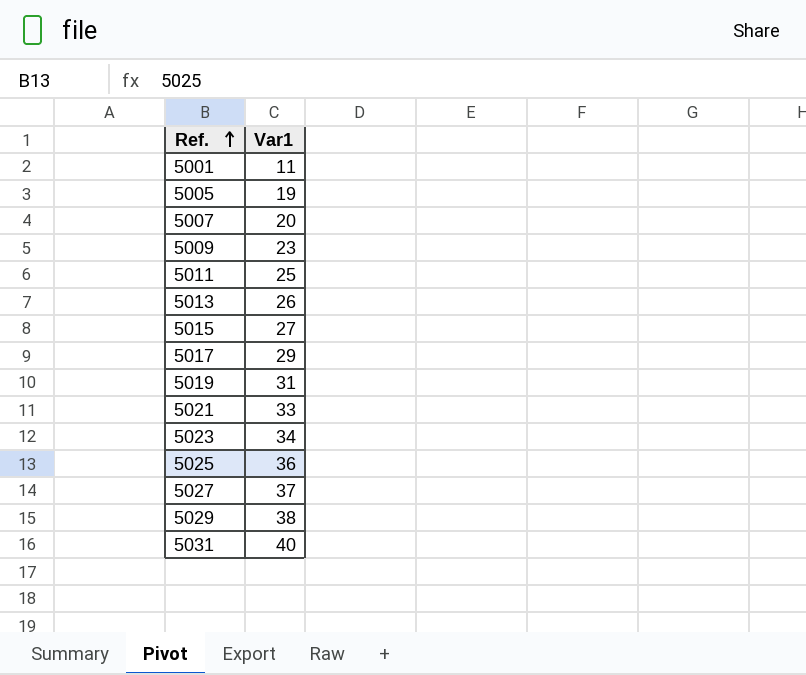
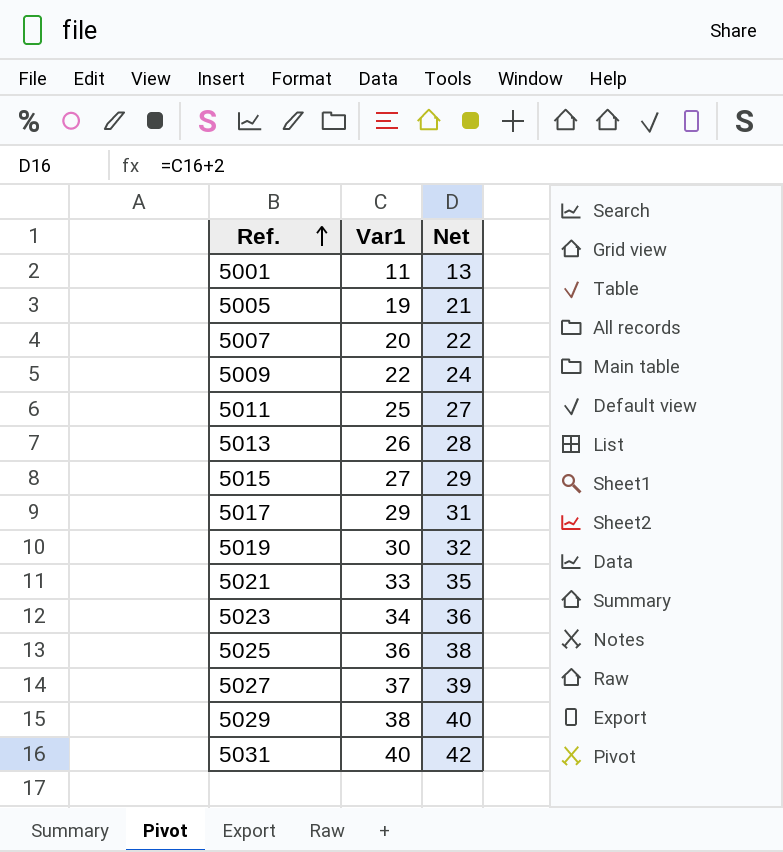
column Net | formula: none -> [Var1] + 2
5009 | Var1: 23 -> 22
5019 | Var1: 31 -> 30

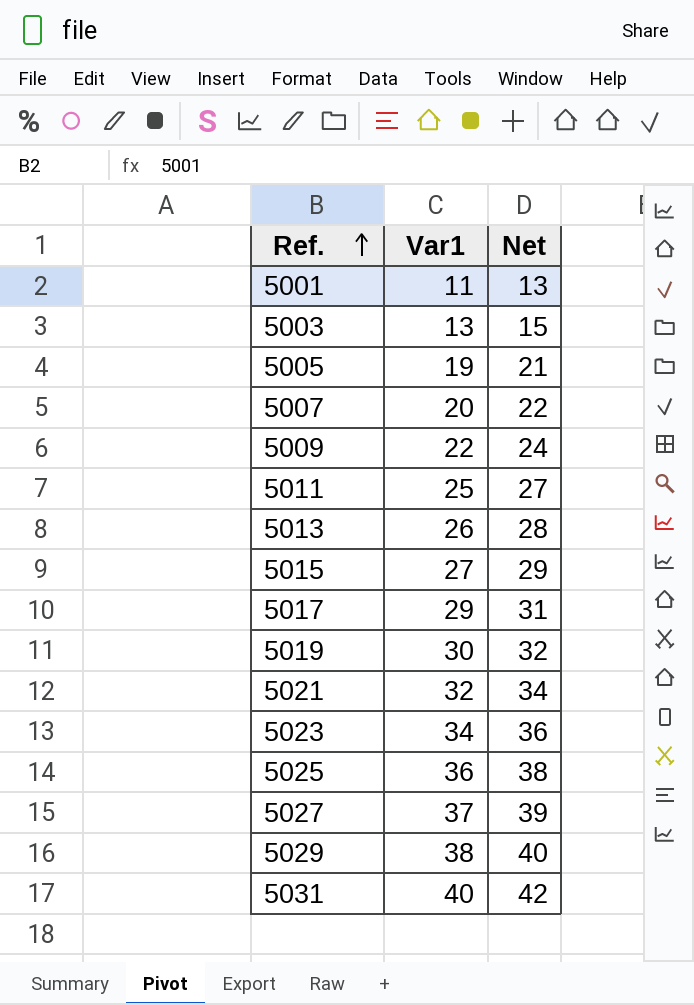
row 5003: none -> 13 | 15
5021 | Var1: 33 -> 32
5021 | Net: 35 -> 34

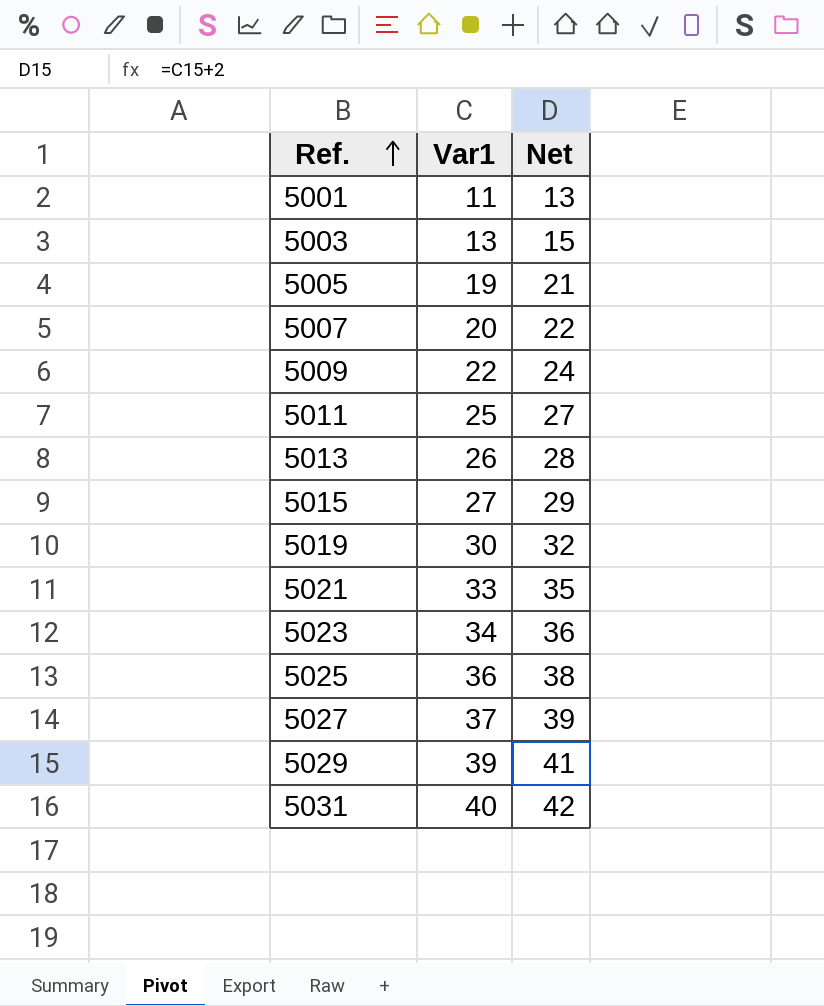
row 5017: 29 | 31 -> none
5021 | Var1: 32 -> 33
5021 | Net: 34 -> 35
5029 | Var1: 38 -> 39
5029 | Net: 40 -> 41

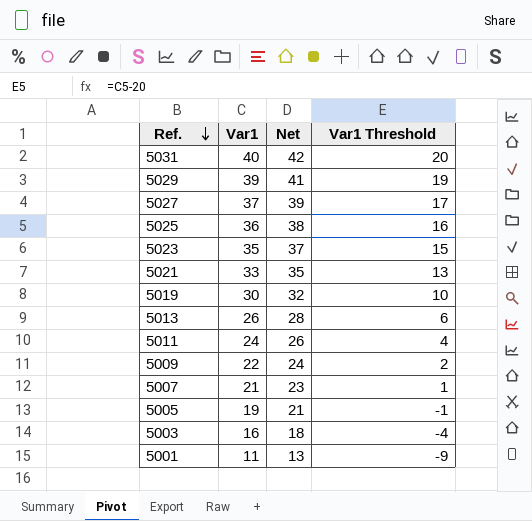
row order: Ref. ascending -> Ref. descending
column Var1 Threshold | formula: none -> [Var1] - 20
row 5015: 27 | 29 -> none
5023 | Var1: 34 -> 35
5023 | Net: 36 -> 37
5011 | Var1: 25 -> 24
5011 | Net: 27 -> 26
5007 | Var1: 20 -> 21
5007 | Net: 22 -> 23
5003 | Var1: 13 -> 16
5003 | Net: 15 -> 18

